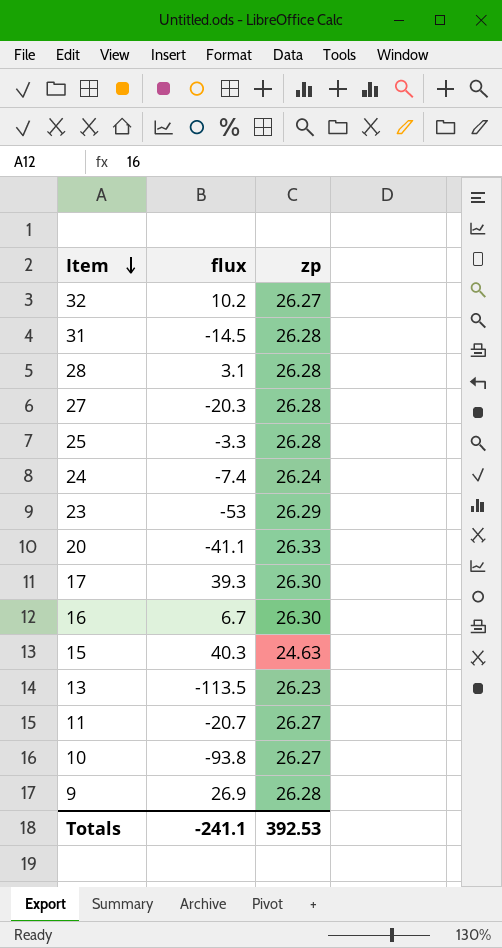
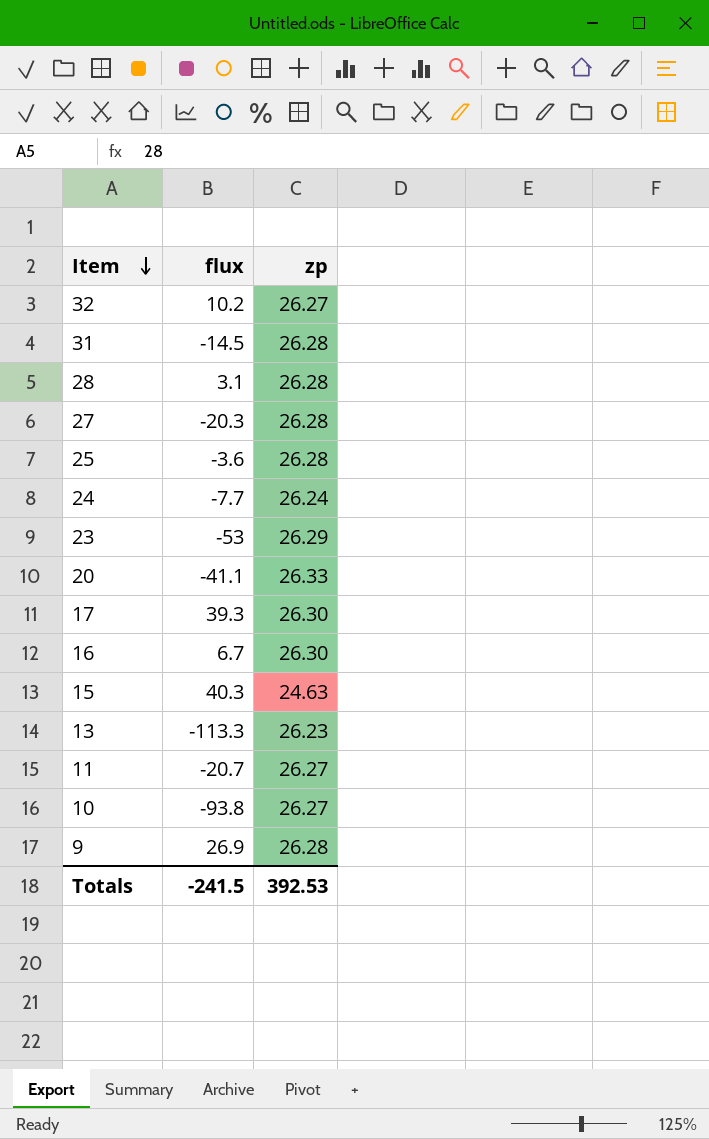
25 | flux: -3.3 -> -3.6
24 | flux: -7.4 -> -7.7
13 | flux: -113.5 -> -113.3
Totals | flux: -241.1 -> -241.5

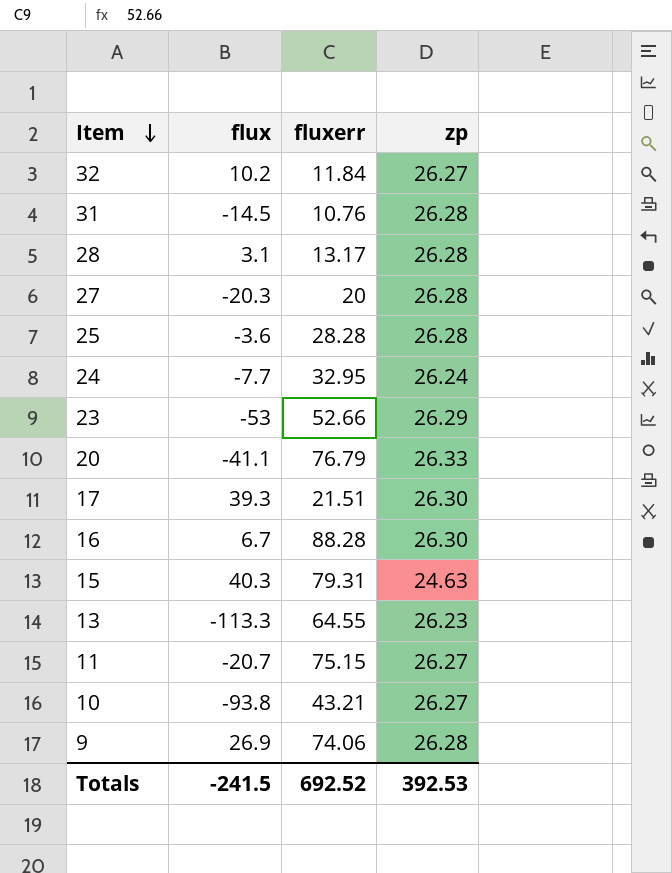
column fluxerr | position: none -> 3

